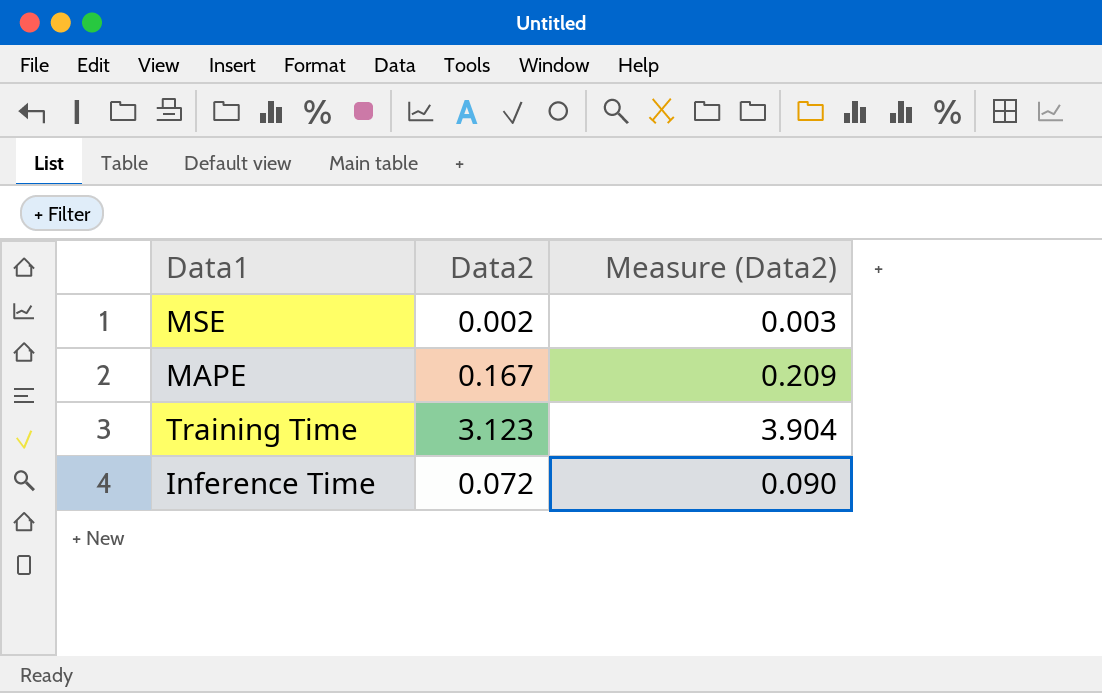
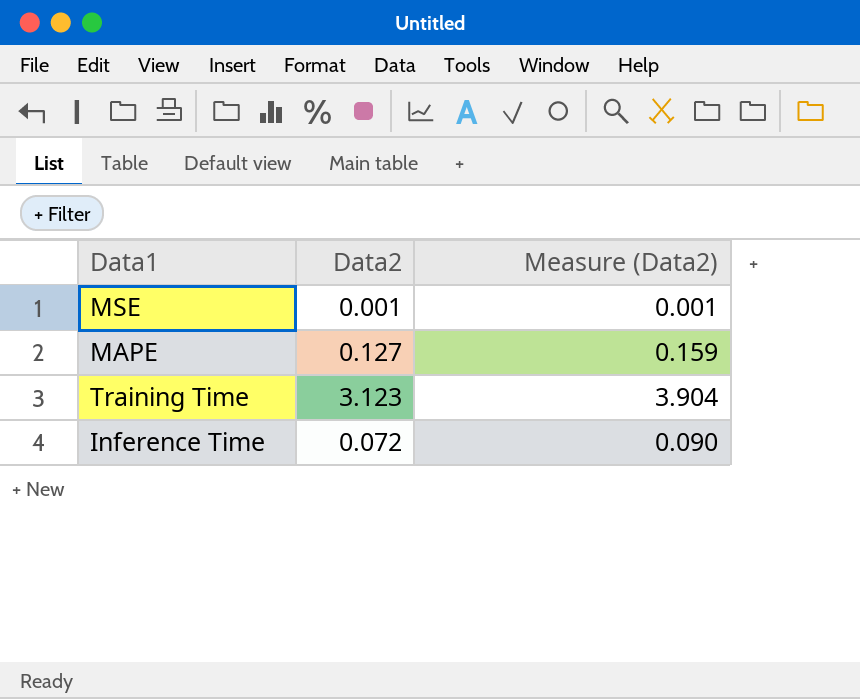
MSE | Data2: 0.002 -> 0.001
MSE | Measure (Data2): 0.003 -> 0.001
MAPE | Data2: 0.167 -> 0.127
MAPE | Measure (Data2): 0.209 -> 0.159

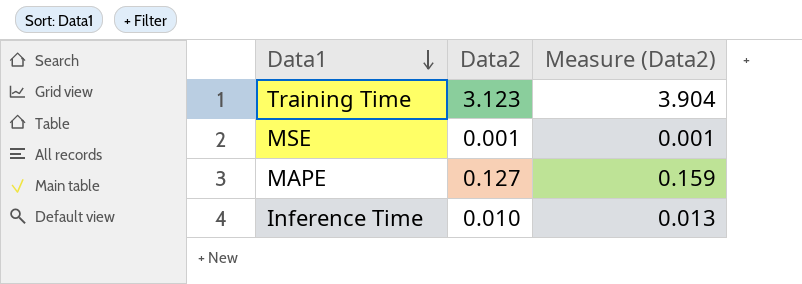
row order: none -> Data1 descending
Inference Time | Data2: 0.072 -> 0.010
Inference Time | Measure (Data2): 0.090 -> 0.013

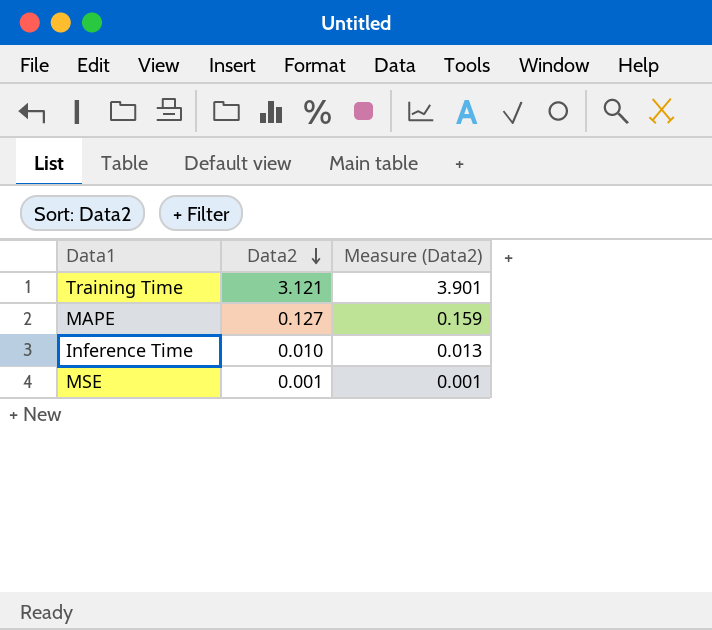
row order: Data1 descending -> Data2 descending
Training Time | Data2: 3.123 -> 3.121
Training Time | Measure (Data2): 3.904 -> 3.901

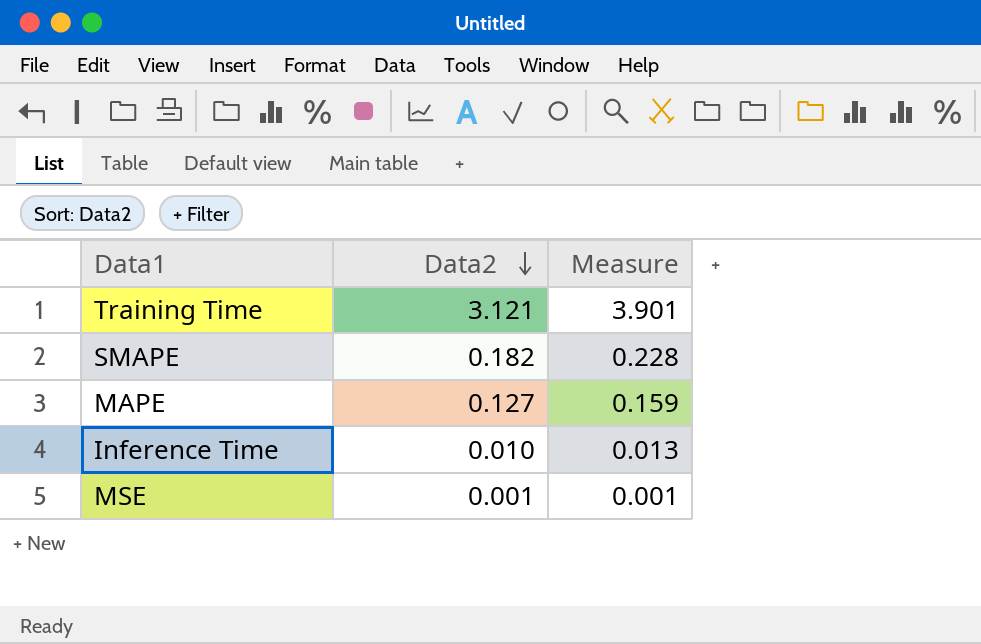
column name: Measure (Data2) -> Measure
row SMAPE: none -> 0.182 | 0.228

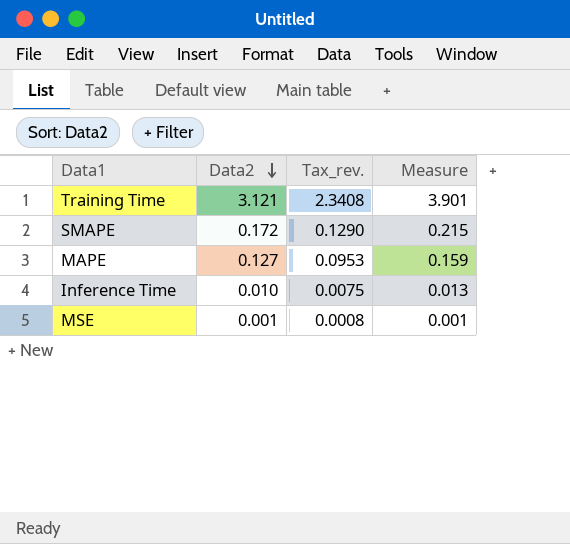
column Tax_rev. | formula: none -> [Data2] * 0.75
SMAPE | Data2: 0.182 -> 0.172
SMAPE | Measure: 0.228 -> 0.215

